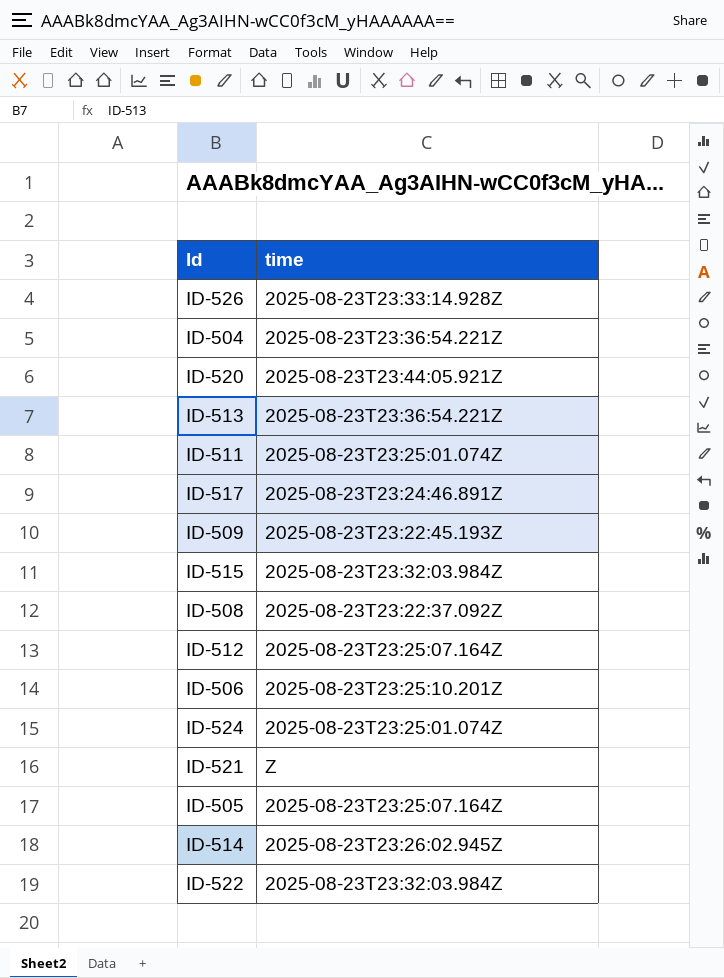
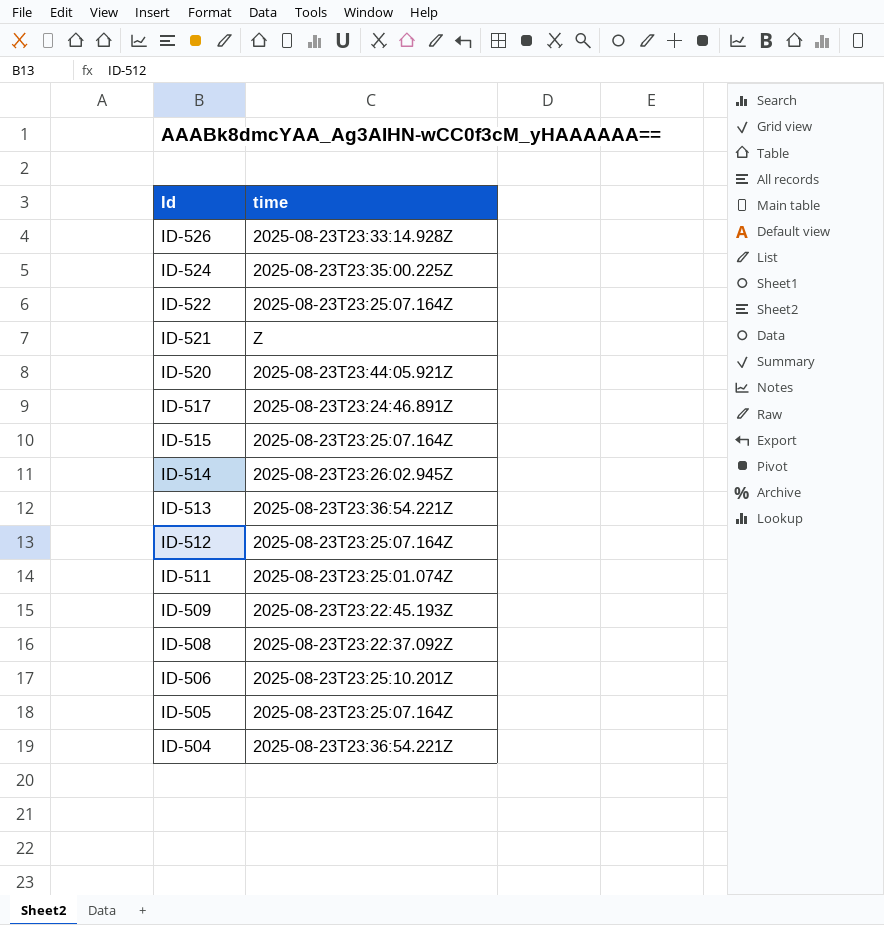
row order: none -> Id descending
ID-524 | time: 2025-08-23T23:25:01.074Z -> 2025-08-23T23:35:00.225Z
ID-522 | time: 2025-08-23T23:32:03.984Z -> 2025-08-23T23:25:07.164Z
ID-515 | time: 2025-08-23T23:32:03.984Z -> 2025-08-23T23:25:07.164Z

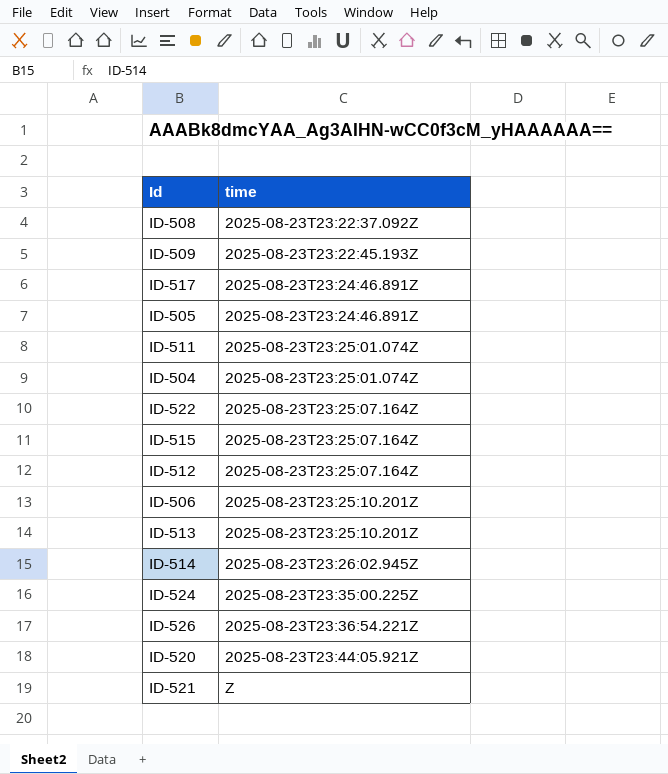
row order: Id descending -> time ascending
ID-505 | time: 2025-08-23T23:25:07.164Z -> 2025-08-23T23:24:46.891Z
ID-504 | time: 2025-08-23T23:36:54.221Z -> 2025-08-23T23:25:01.074Z
ID-513 | time: 2025-08-23T23:36:54.221Z -> 2025-08-23T23:25:10.201Z
ID-526 | time: 2025-08-23T23:33:14.928Z -> 2025-08-23T23:36:54.221Z

